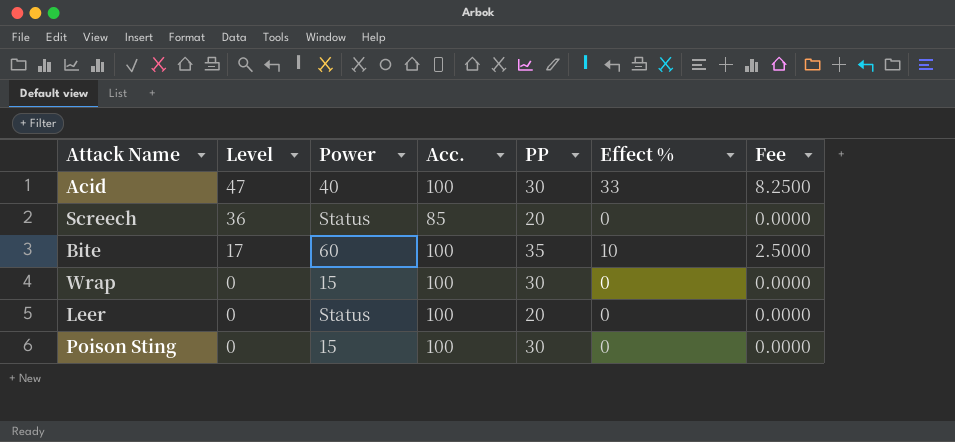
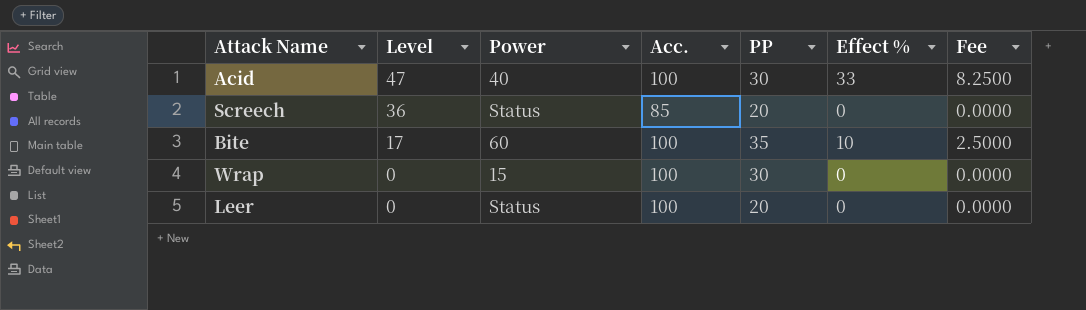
row Poison Sting: 0 | 15 | 100 | 30 | 0 | 0.0000 -> none

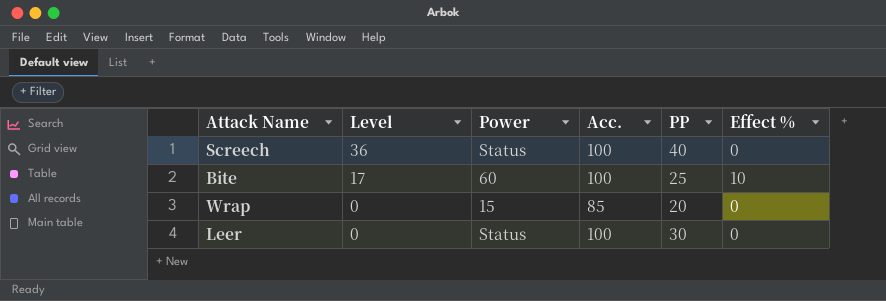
column Fee | formula: [Effect %] * 0.25 -> none
row Acid: 47 | 40 | 100 | 30 | 33 | 8.2500 -> none
Screech | Acc.: 85 -> 100
Screech | PP: 20 -> 40
Bite | PP: 35 -> 25
Wrap | Acc.: 100 -> 85
Wrap | PP: 30 -> 20
Leer | PP: 20 -> 30

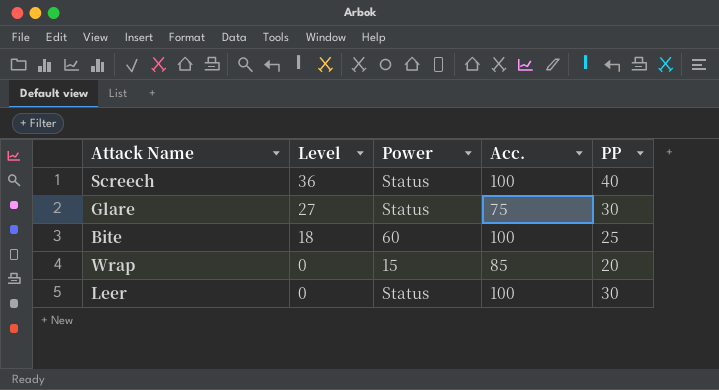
column Effect % | position: 6 -> none
row Glare: none -> 27 | Status | 75 | 30
Bite | Level: 17 -> 18

